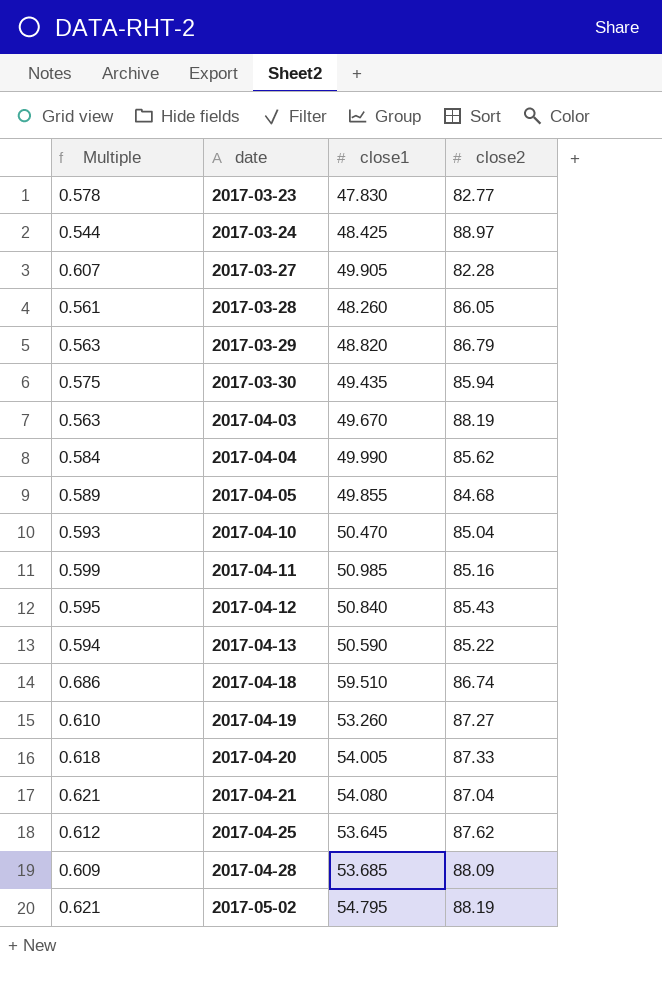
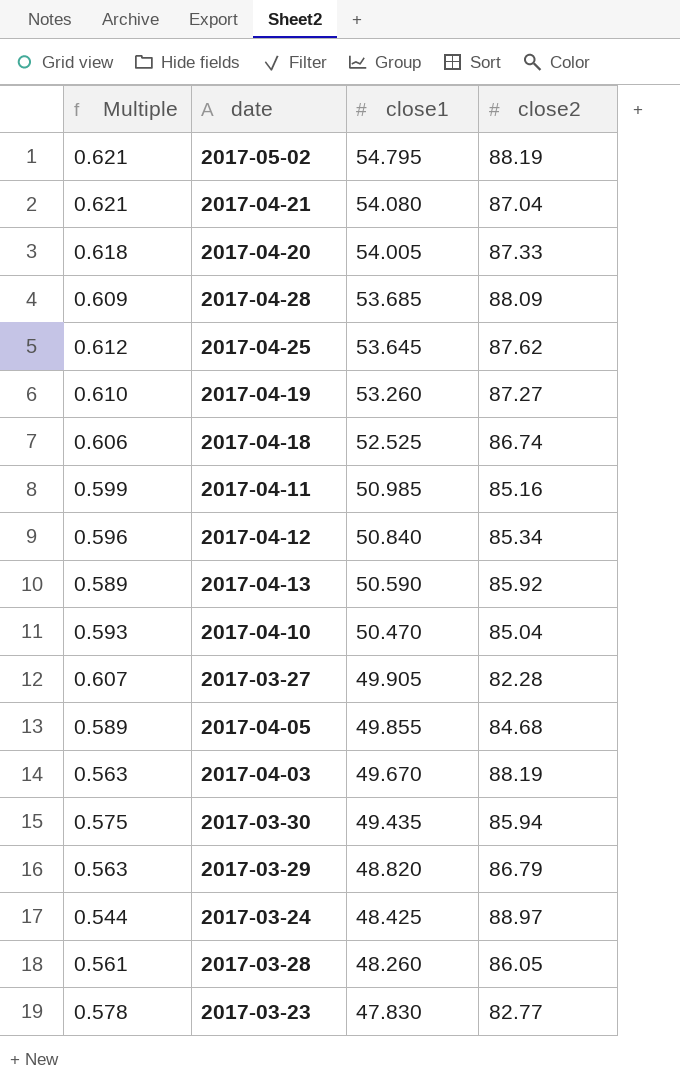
row order: date ascending -> close1 descending
row 2017-04-04: 0.584 | 49.990 | 85.62 -> none
2017-04-18 | Multiple: 0.686 -> 0.606
2017-04-18 | close1: 59.510 -> 52.525
2017-04-12 | Multiple: 0.595 -> 0.596
2017-04-12 | close2: 85.43 -> 85.34
2017-04-13 | Multiple: 0.594 -> 0.589
2017-04-13 | close2: 85.22 -> 85.92

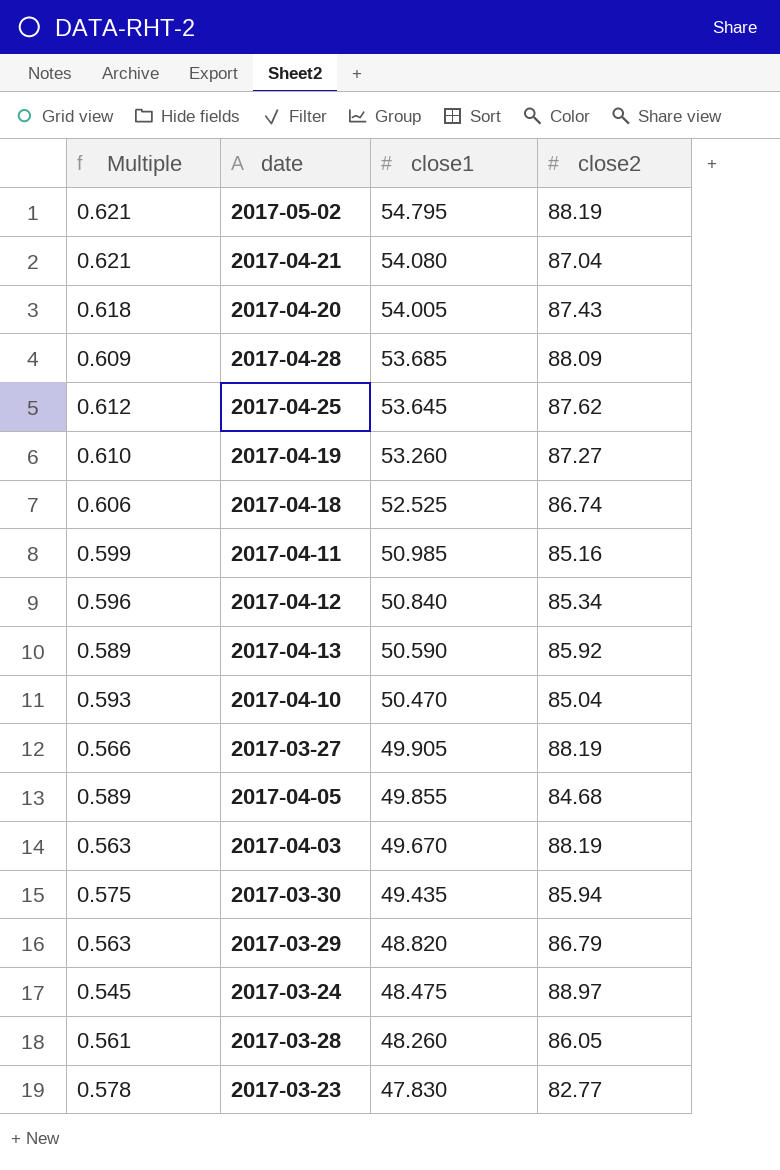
2017-04-20 | close2: 87.33 -> 87.43
2017-03-27 | Multiple: 0.607 -> 0.566
2017-03-27 | close2: 82.28 -> 88.19
2017-03-24 | Multiple: 0.544 -> 0.545
2017-03-24 | close1: 48.425 -> 48.475

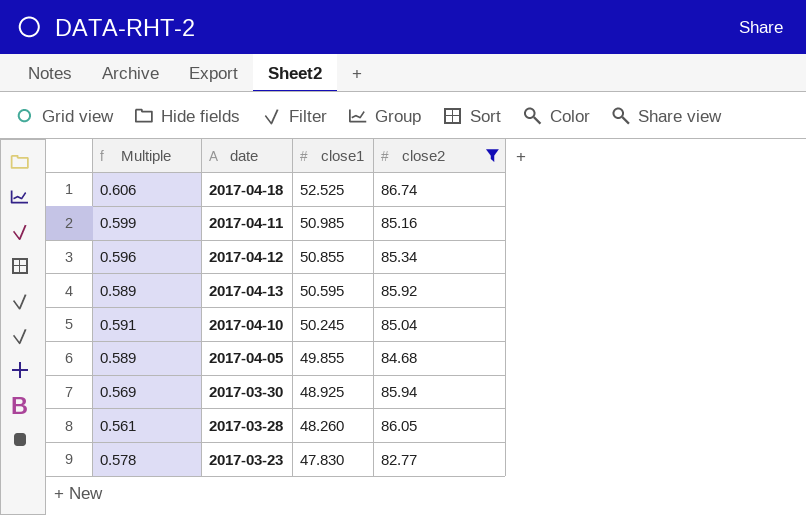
filter: none -> close2 <= 86.74
2017-04-12 | close1: 50.840 -> 50.855
2017-04-13 | close1: 50.590 -> 50.595
2017-04-10 | Multiple: 0.593 -> 0.591
2017-04-10 | close1: 50.470 -> 50.245
2017-03-30 | Multiple: 0.575 -> 0.569
2017-03-30 | close1: 49.435 -> 48.925

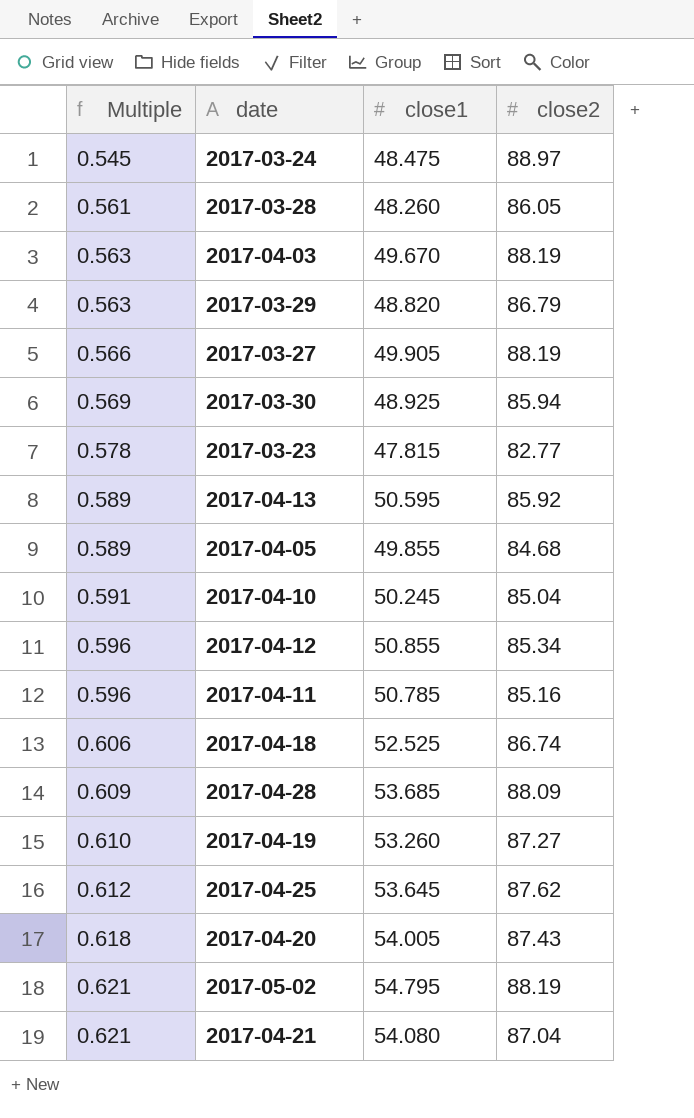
filter: close2 <= 86.74 -> none
row order: close1 descending -> Multiple ascending
2017-03-23 | close1: 47.830 -> 47.815
2017-04-11 | Multiple: 0.599 -> 0.596
2017-04-11 | close1: 50.985 -> 50.785

